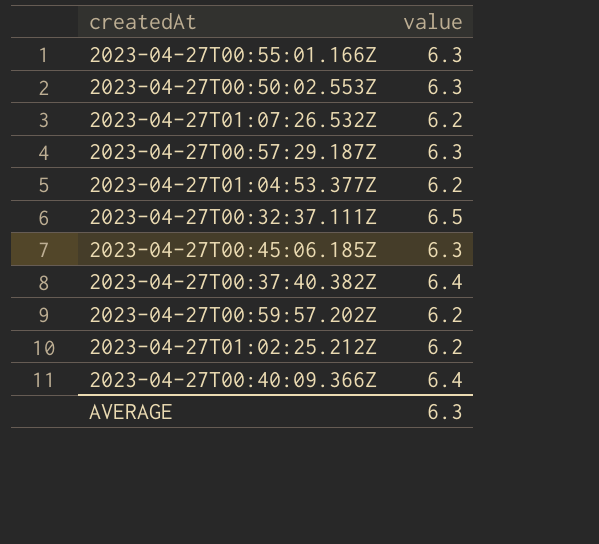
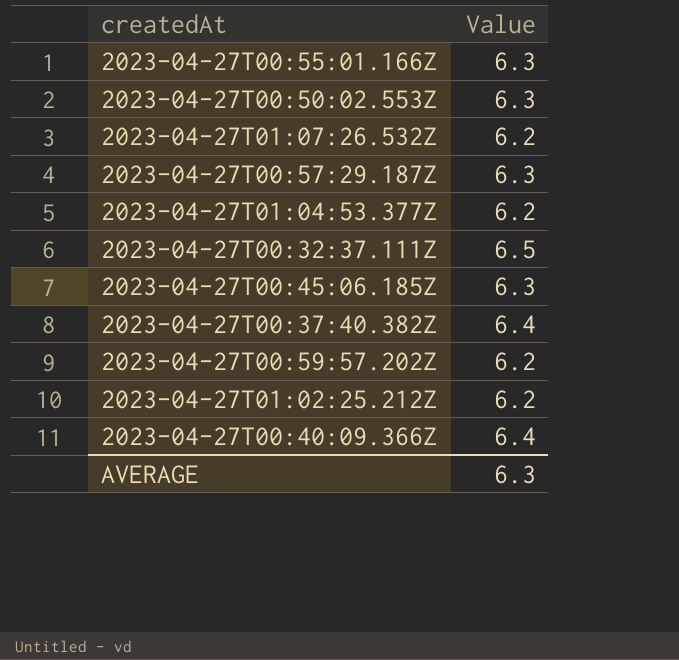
column name: value -> Value

